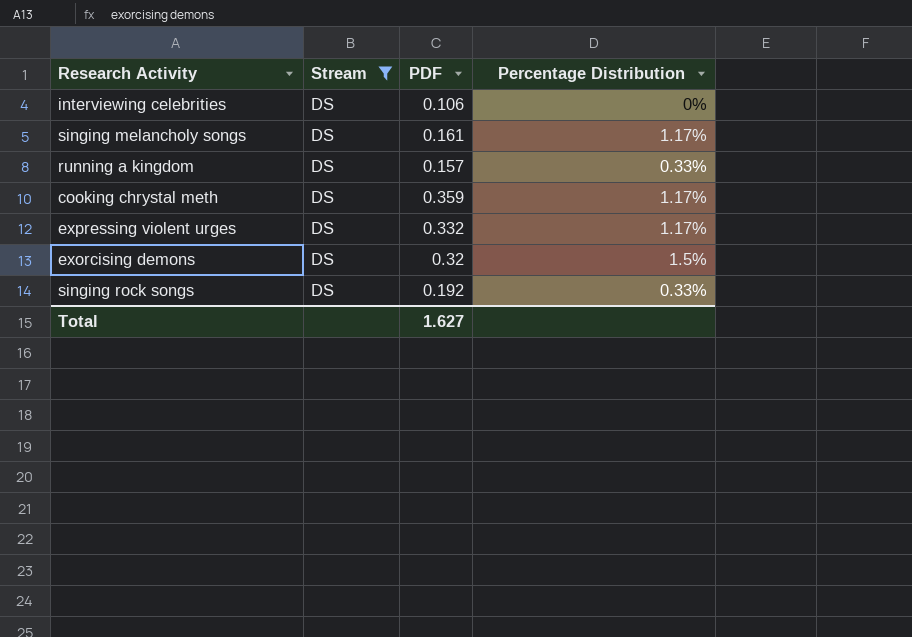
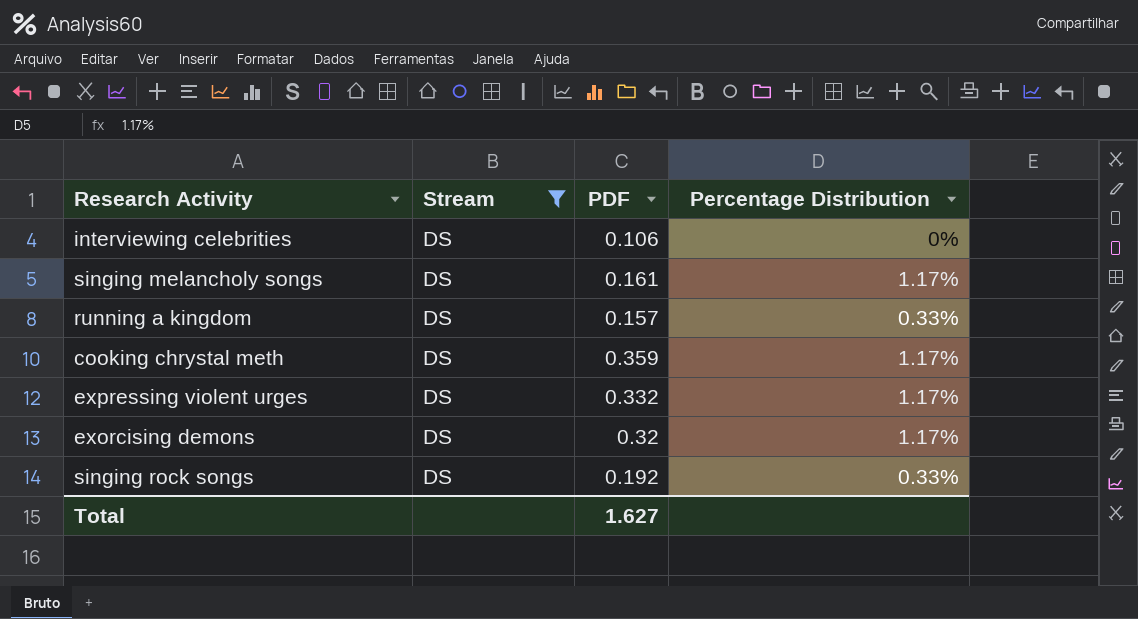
exorcising demons | Percentage Distribution: 1.5% -> 1.17%

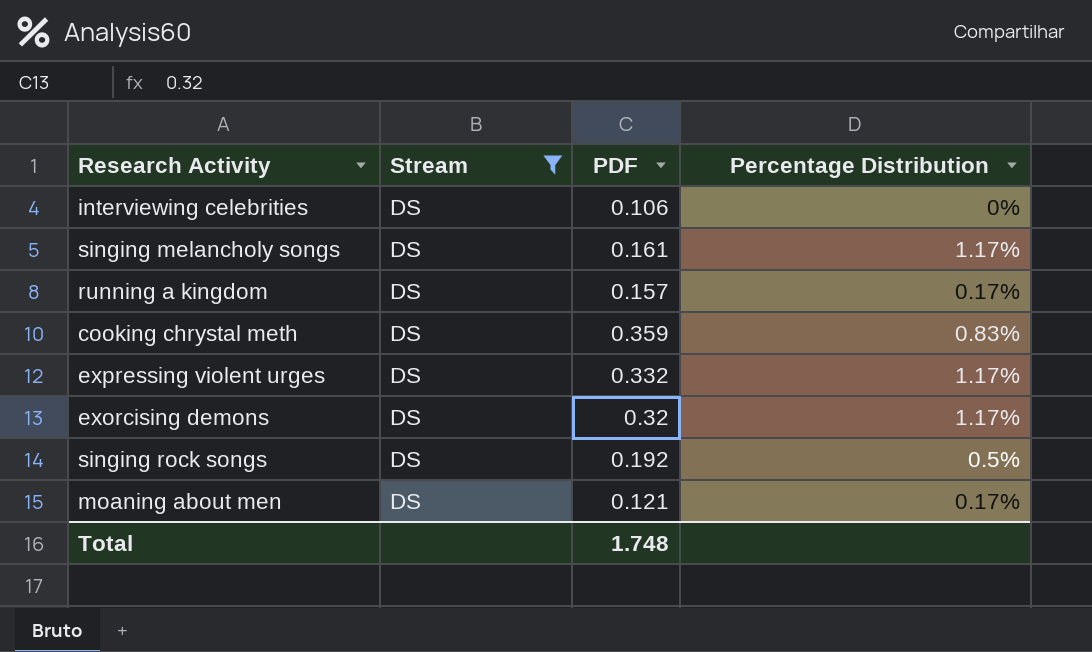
running a kingdom | Percentage Distribution: 0.33% -> 0.17%
cooking chrystal meth | Percentage Distribution: 1.17% -> 0.83%
singing rock songs | Percentage Distribution: 0.33% -> 0.5%
row moaning about men: none -> DS | 0.121 | 0.17%
Total | PDF: 1.627 -> 1.748

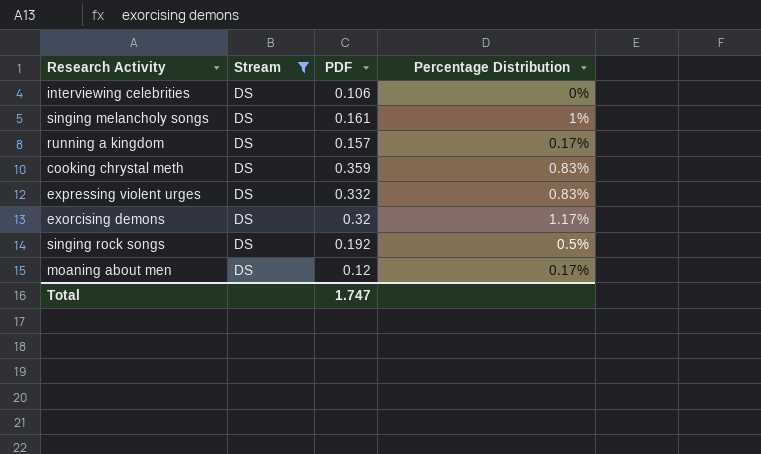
singing melancholy songs | Percentage Distribution: 1.17% -> 1%
expressing violent urges | Percentage Distribution: 1.17% -> 0.83%
moaning about men | PDF: 0.121 -> 0.12
Total | PDF: 1.748 -> 1.747

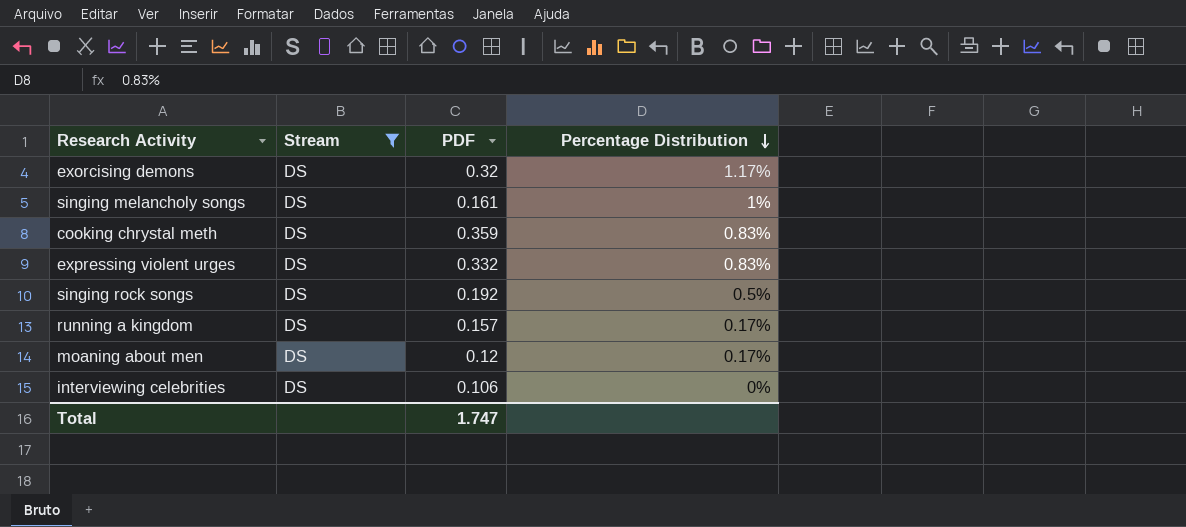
row order: none -> Percentage Distribution descending

